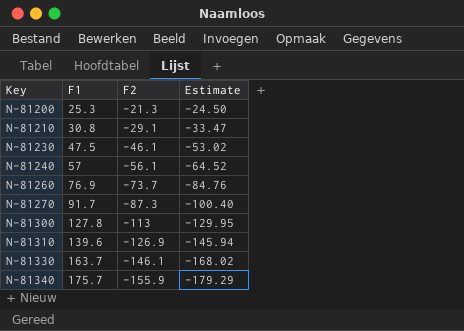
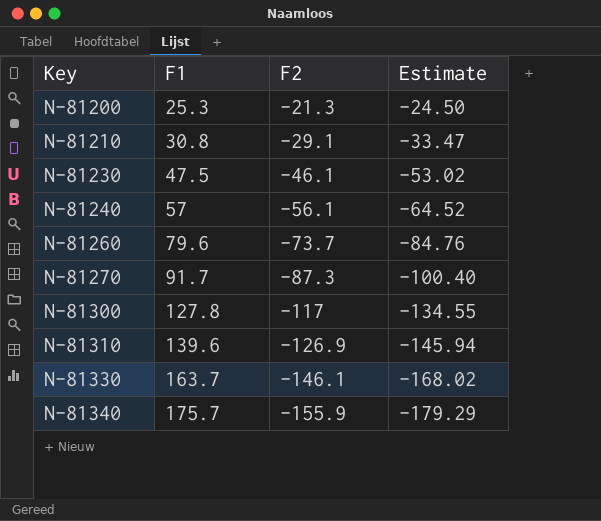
N-81260 | F1: 76.9 -> 79.6
N-81300 | F2: -113 -> -117
N-81300 | Estimate: -129.95 -> -134.55

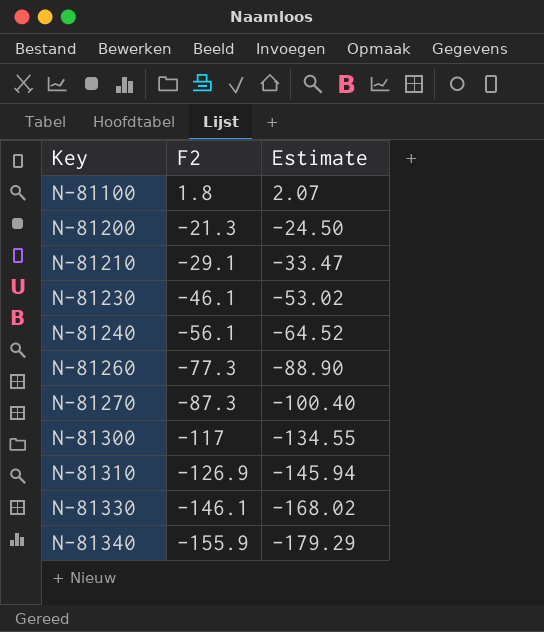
column F1 | position: 2 -> none
row N-81100: none -> 1.8 | 2.07
N-81260 | F2: -73.7 -> -77.3
N-81260 | Estimate: -84.76 -> -88.90

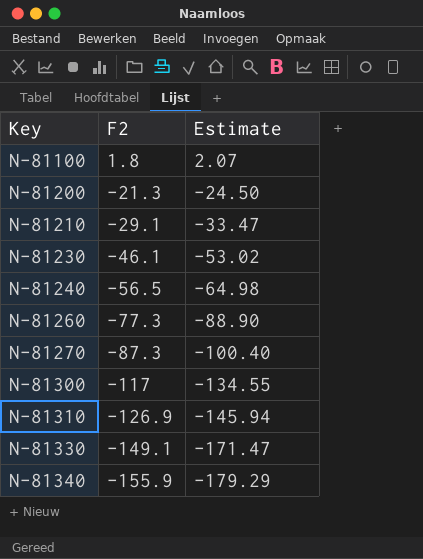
N-81240 | F2: -56.1 -> -56.5
N-81240 | Estimate: -64.52 -> -64.98
N-81330 | F2: -146.1 -> -149.1
N-81330 | Estimate: -168.02 -> -171.47

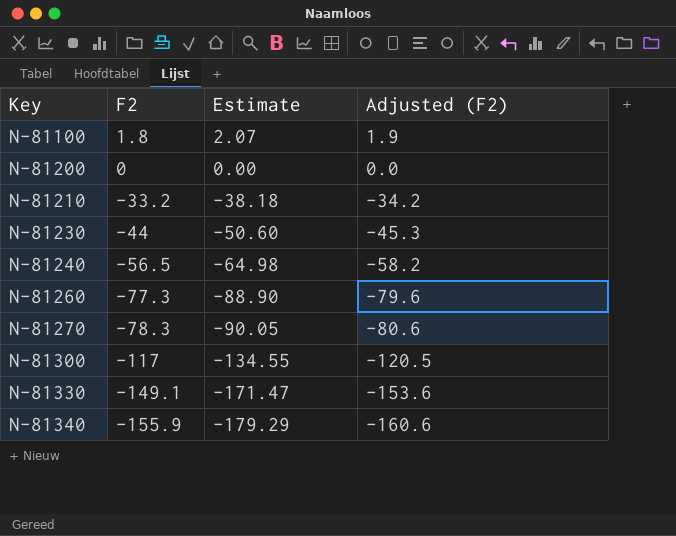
column Adjusted (F2) | formula: none -> [F2] * 1.03
row N-81310: -126.9 | -145.94 -> none
N-81200 | F2: -21.3 -> 0
N-81200 | Estimate: -24.50 -> 0.00
N-81210 | F2: -29.1 -> -33.2
N-81210 | Estimate: -33.47 -> -38.18
N-81230 | F2: -46.1 -> -44
N-81230 | Estimate: -53.02 -> -50.60
N-81270 | F2: -87.3 -> -78.3
N-81270 | Estimate: -100.40 -> -90.05

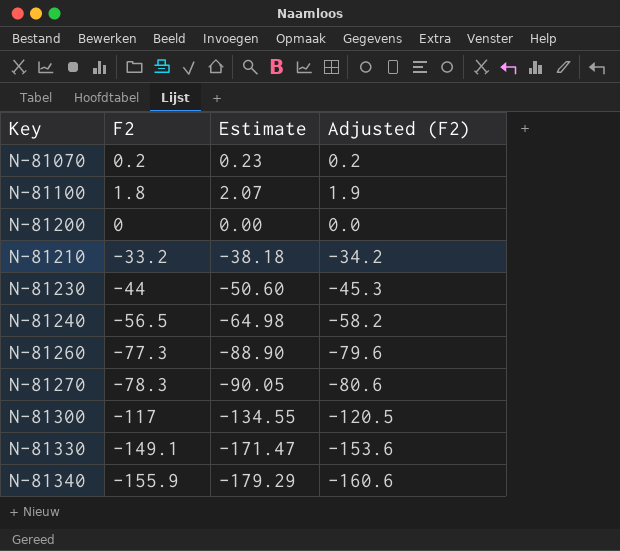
row N-81070: none -> 0.2 | 0.23 | 0.2

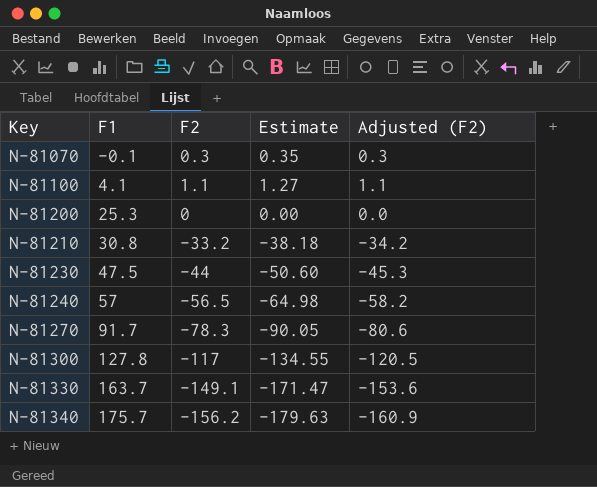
column F1 | position: none -> 2
row N-81260: -77.3 | -88.90 | -79.6 -> none
N-81070 | F2: 0.2 -> 0.3
N-81070 | Estimate: 0.23 -> 0.35
N-81070 | Adjusted (F2): 0.2 -> 0.3
N-81100 | F2: 1.8 -> 1.1
N-81100 | Estimate: 2.07 -> 1.27
N-81100 | Adjusted (F2): 1.9 -> 1.1
N-81340 | F2: -155.9 -> -156.2
N-81340 | Estimate: -179.29 -> -179.63
N-81340 | Adjusted (F2): -160.6 -> -160.9

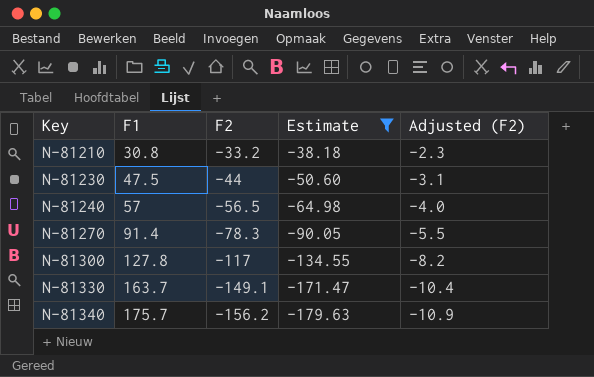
filter: none -> Estimate <= -38.18
column Adjusted (F2) | formula: [F2] * 1.03 -> [F2] * 0.07
N-81270 | F1: 91.7 -> 91.4

